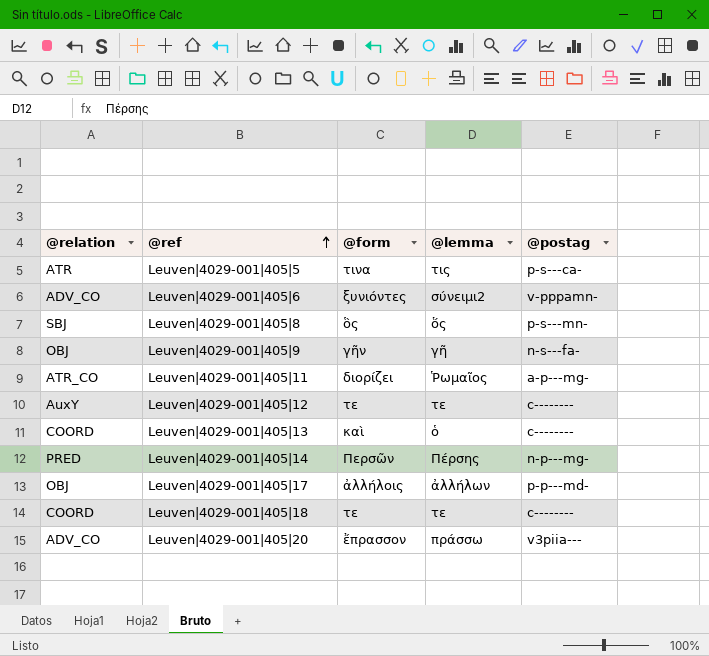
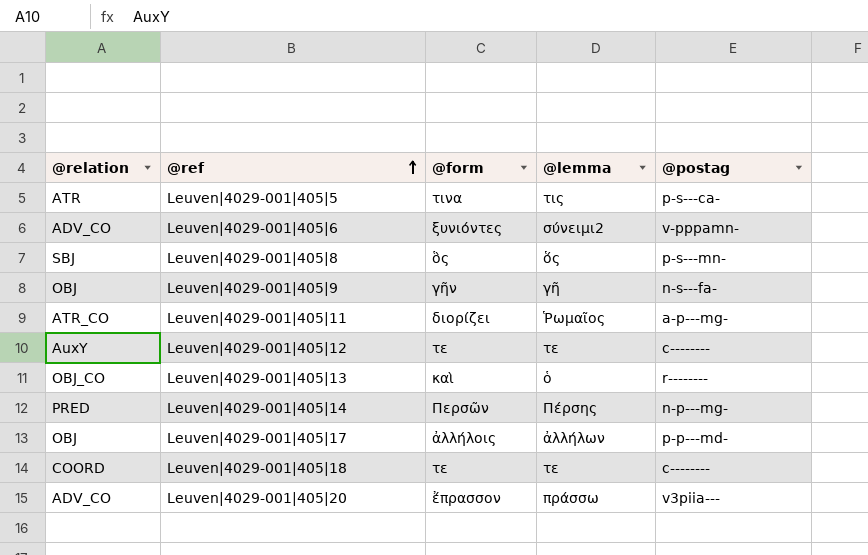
Leuven|4029-001|405|13 | @relation: COORD -> OBJ_CO
Leuven|4029-001|405|13 | @postag: c-------- -> r--------

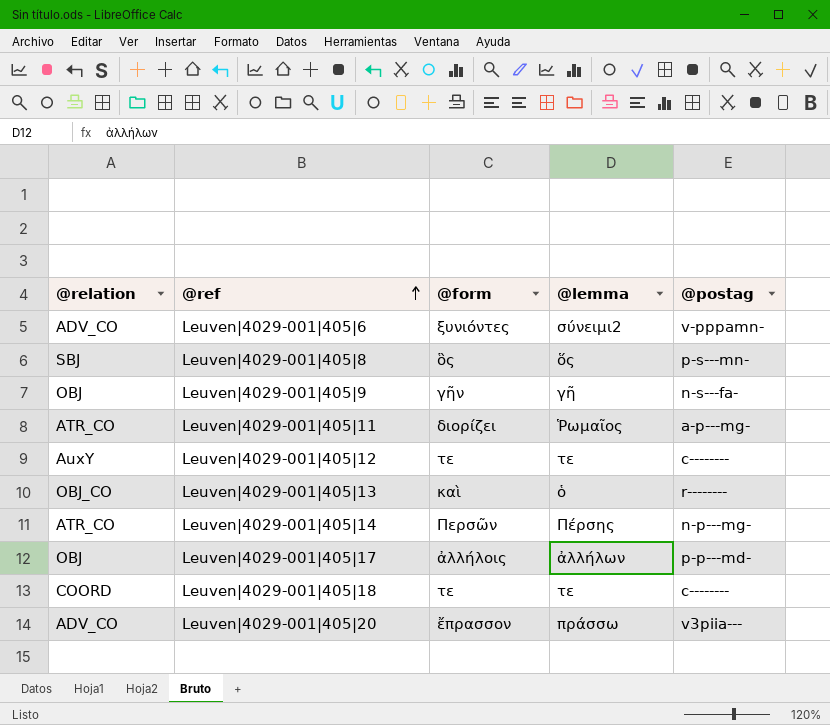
row Leuven|4029-001|405|5: ATR | τινα | τις | p-s---ca- -> none
Leuven|4029-001|405|14 | @relation: PRED -> ATR_CO

